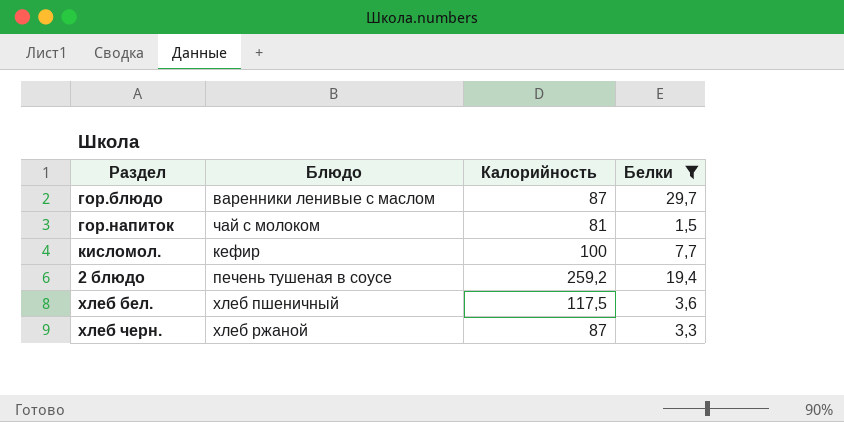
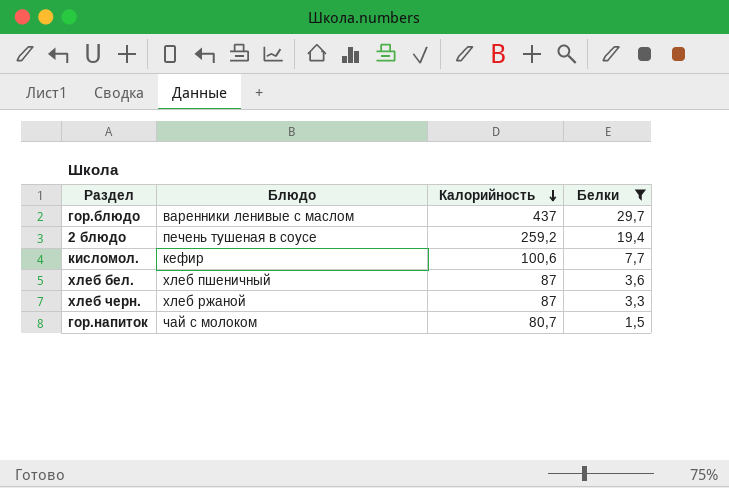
row order: none -> Калорийность descending
гор.блюдо | Калорийность: 87 -> 437
кисломол. | Калорийность: 100 -> 100,6
хлеб бел. | Калорийность: 117,5 -> 87
гор.напиток | Калорийность: 81 -> 80,7

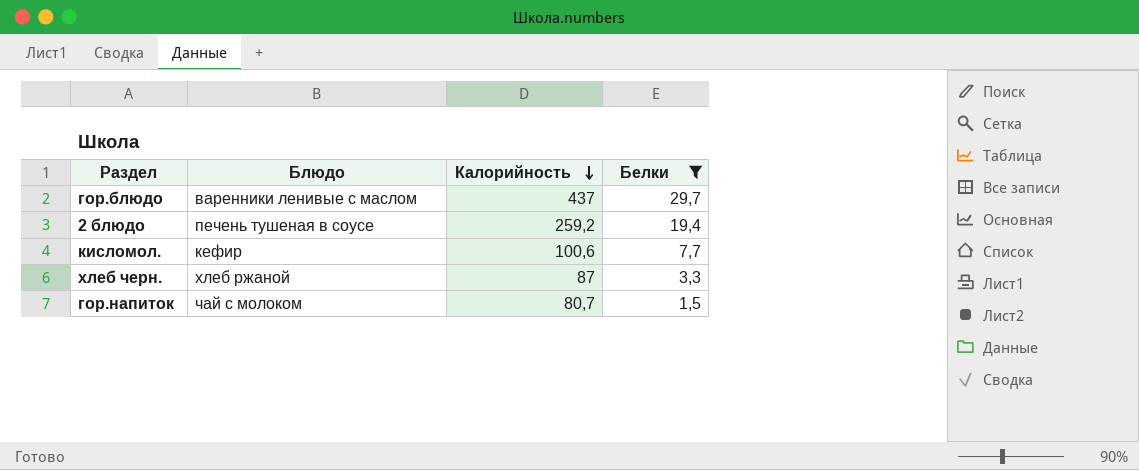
row хлеб бел.: хлеб пшеничный | 87 | 3,6 -> none

